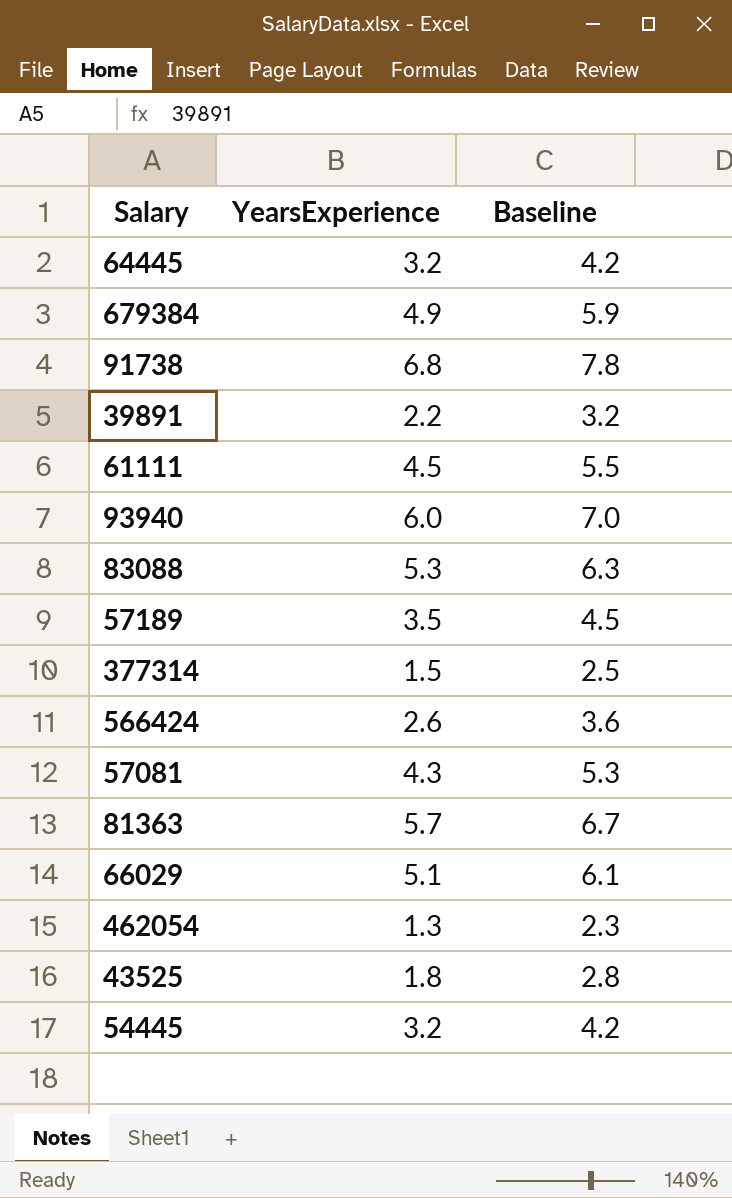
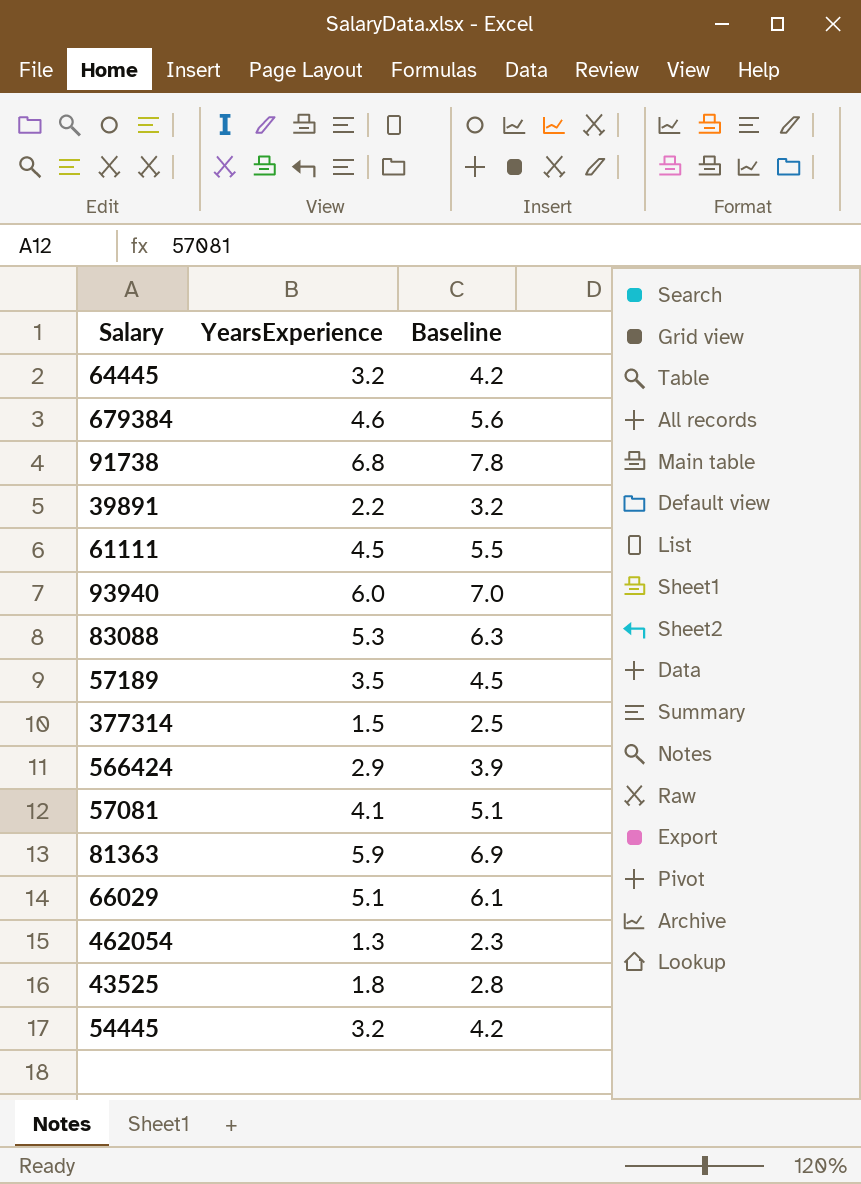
679384 | YearsExperience: 4.9 -> 4.6
679384 | Baseline: 5.9 -> 5.6
566424 | YearsExperience: 2.6 -> 2.9
566424 | Baseline: 3.6 -> 3.9
57081 | YearsExperience: 4.3 -> 4.1
57081 | Baseline: 5.3 -> 5.1
81363 | YearsExperience: 5.7 -> 5.9
81363 | Baseline: 6.7 -> 6.9

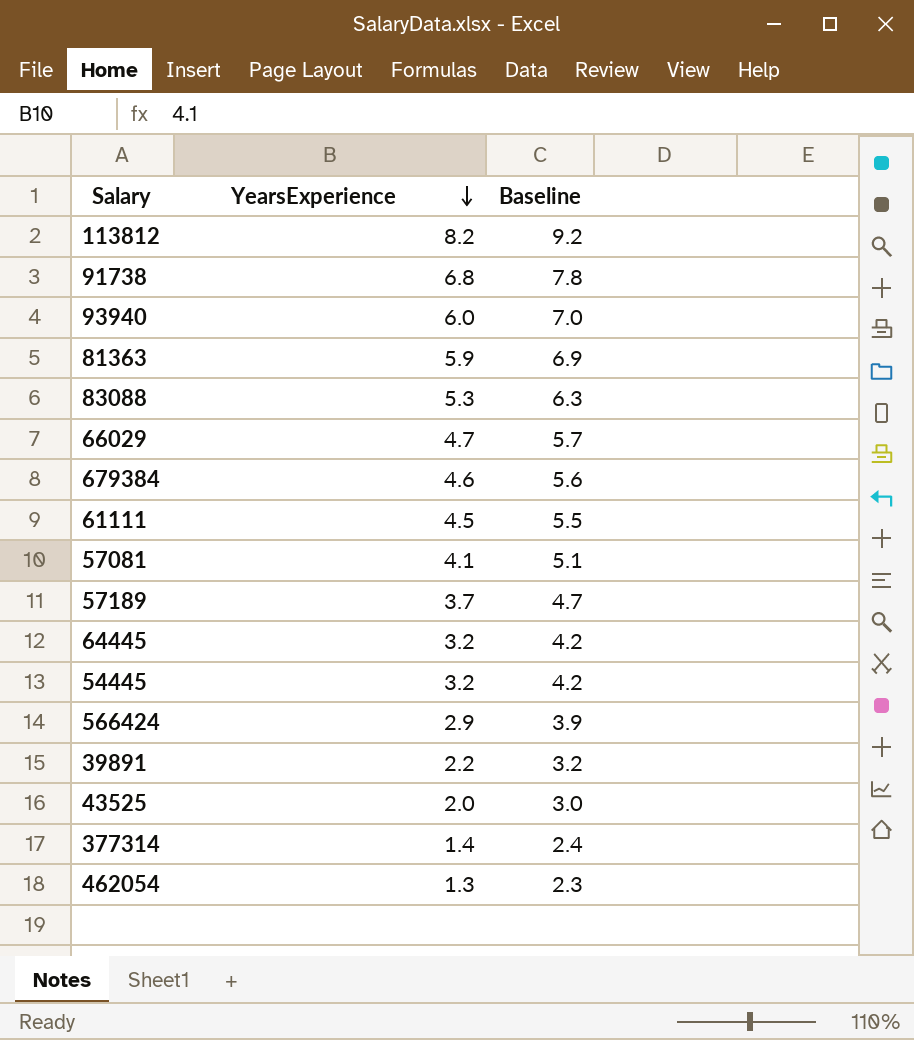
row order: none -> YearsExperience descending
row 113812: none -> 8.2 | 9.2
66029 | YearsExperience: 5.1 -> 4.7
66029 | Baseline: 6.1 -> 5.7
57189 | YearsExperience: 3.5 -> 3.7
57189 | Baseline: 4.5 -> 4.7
43525 | YearsExperience: 1.8 -> 2.0
43525 | Baseline: 2.8 -> 3.0
377314 | YearsExperience: 1.5 -> 1.4
377314 | Baseline: 2.5 -> 2.4

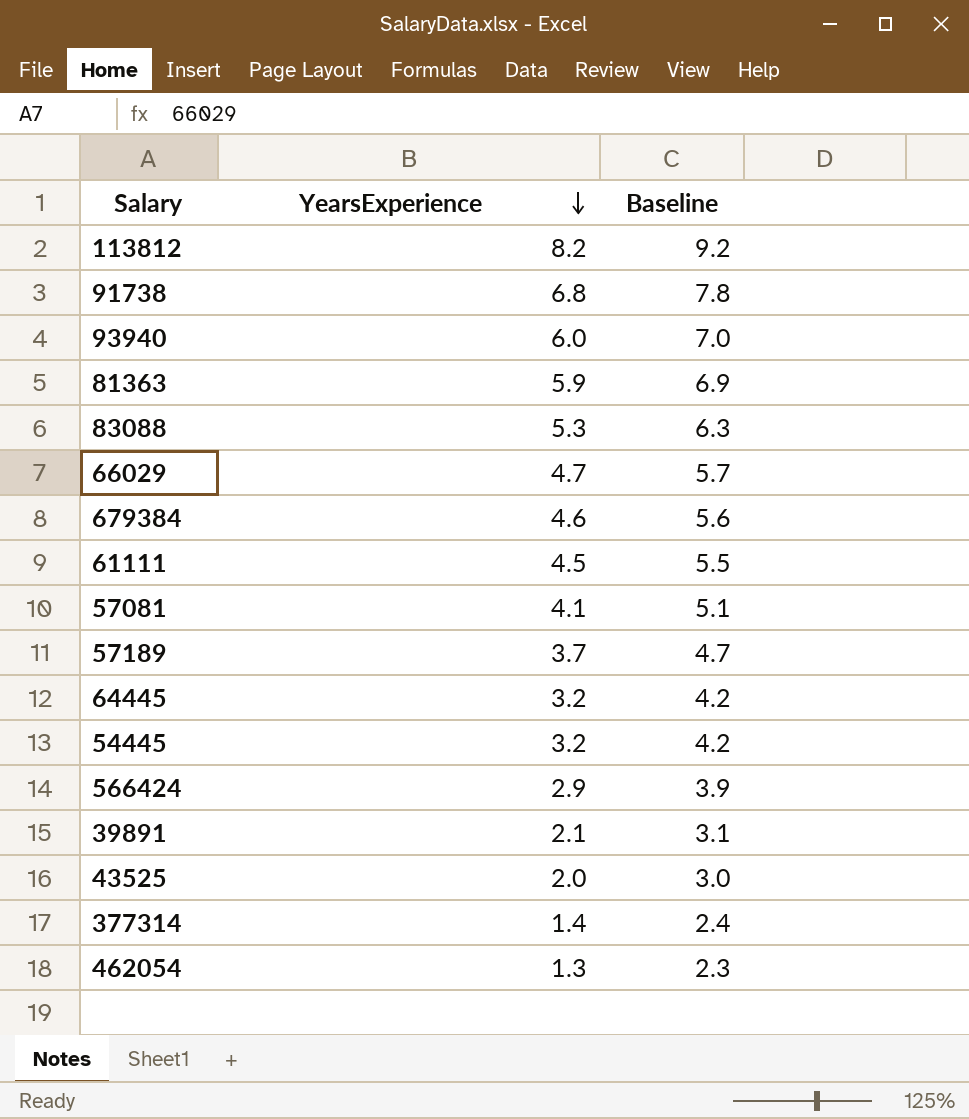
39891 | YearsExperience: 2.2 -> 2.1
39891 | Baseline: 3.2 -> 3.1

